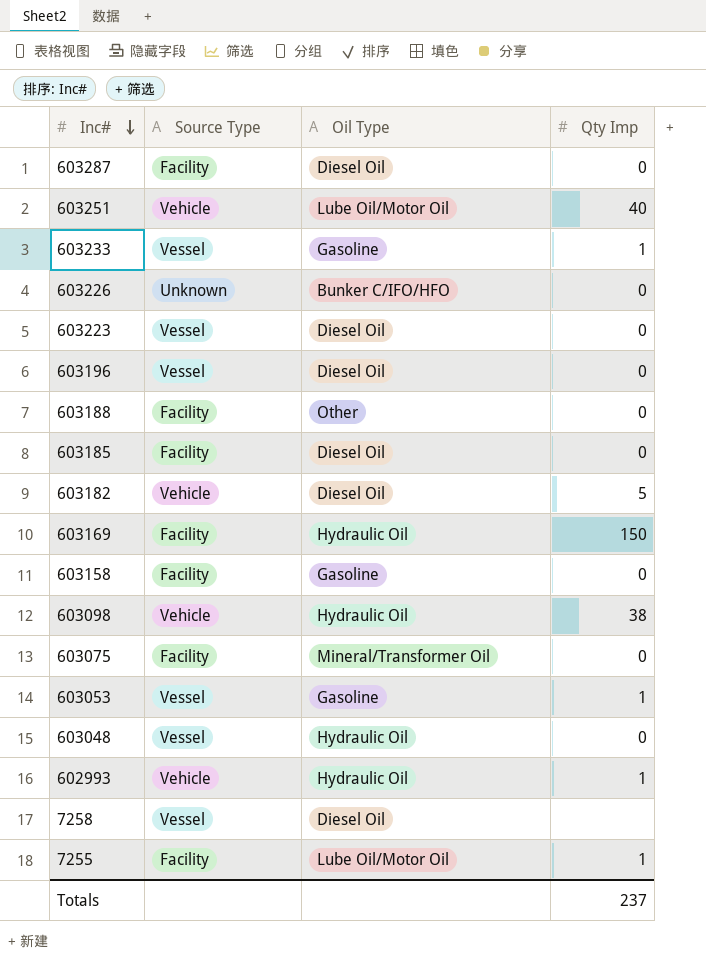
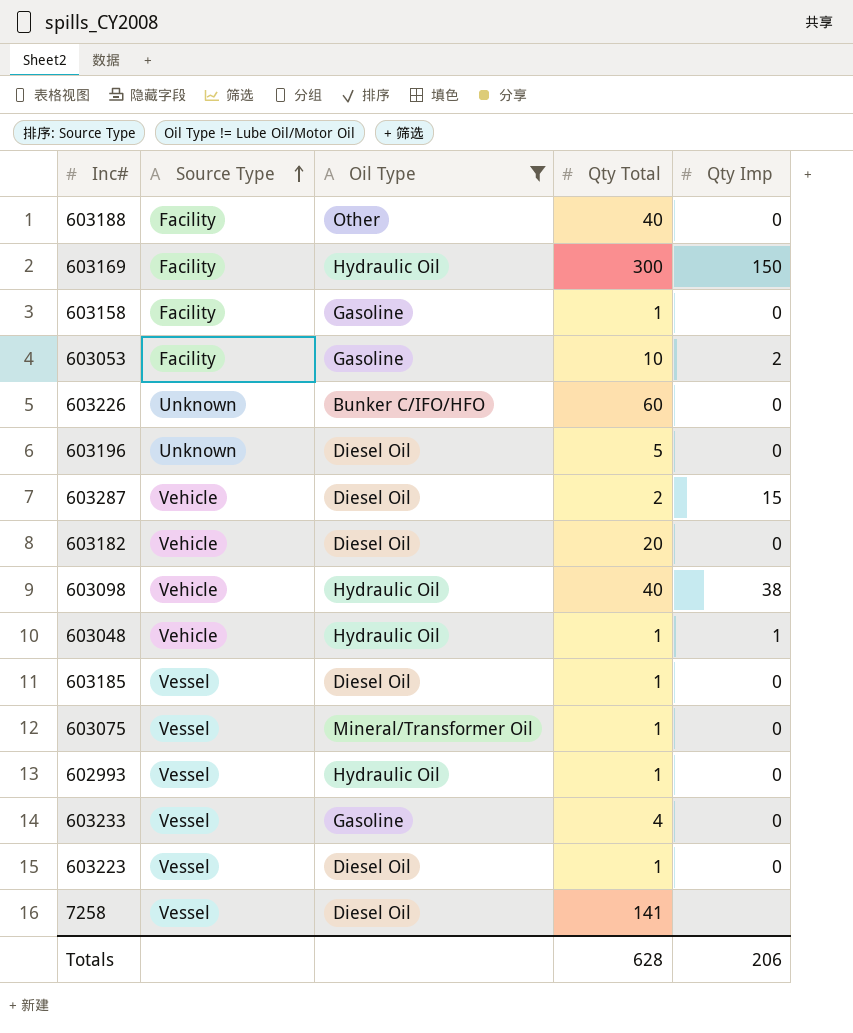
filter: none -> Oil Type != Lube Oil/Motor Oil
row order: Inc# descending -> Source Type ascending
column Qty Total | position: none -> 4
603053 | Source Type: Vessel -> Facility
603053 | Qty Imp: 1 -> 2
603196 | Source Type: Vessel -> Unknown
603287 | Source Type: Facility -> Vehicle
603287 | Qty Imp: 0 -> 15
603182 | Qty Imp: 5 -> 0
603048 | Source Type: Vessel -> Vehicle
603048 | Qty Imp: 0 -> 1
603185 | Source Type: Facility -> Vessel
603075 | Source Type: Facility -> Vessel
602993 | Source Type: Vehicle -> Vessel
602993 | Qty Imp: 1 -> 0
603233 | Qty Imp: 1 -> 0
Totals | Qty Imp: 237 -> 206

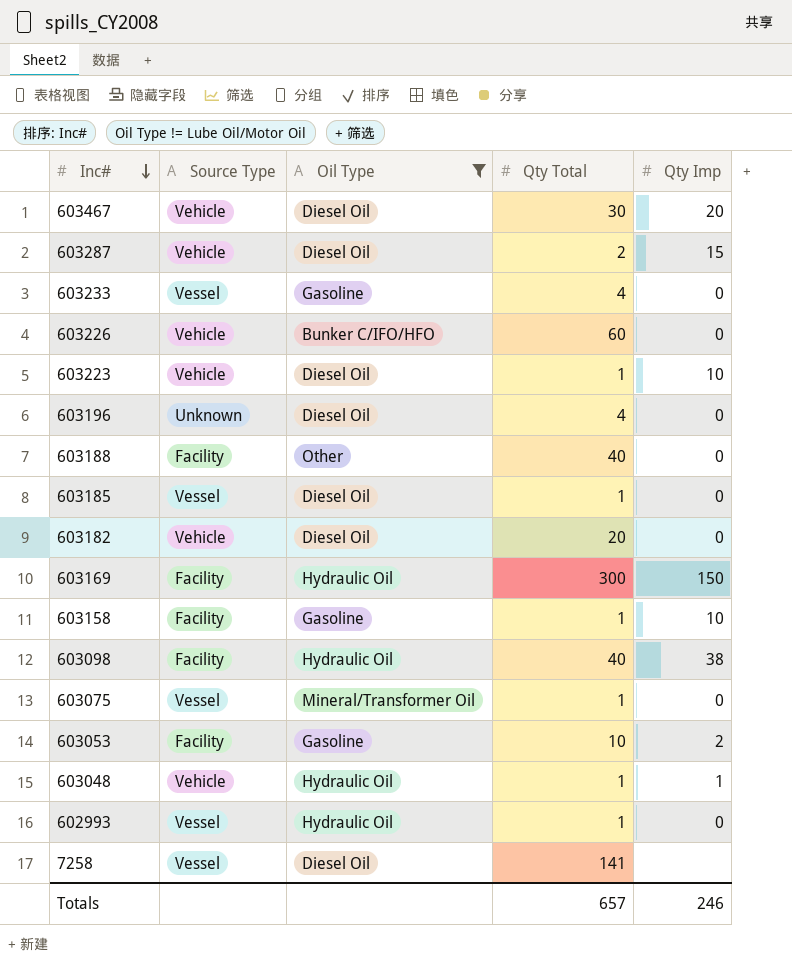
row order: Source Type ascending -> Inc# descending
row 603467: none -> Vehicle | Diesel Oil | 30 | 20
603226 | Source Type: Unknown -> Vehicle
603223 | Source Type: Vessel -> Vehicle
603223 | Qty Imp: 0 -> 10
603196 | Qty Total: 5 -> 4
603158 | Qty Imp: 0 -> 10
603098 | Source Type: Vehicle -> Facility
Totals | Qty Total: 628 -> 657
Totals | Qty Imp: 206 -> 246

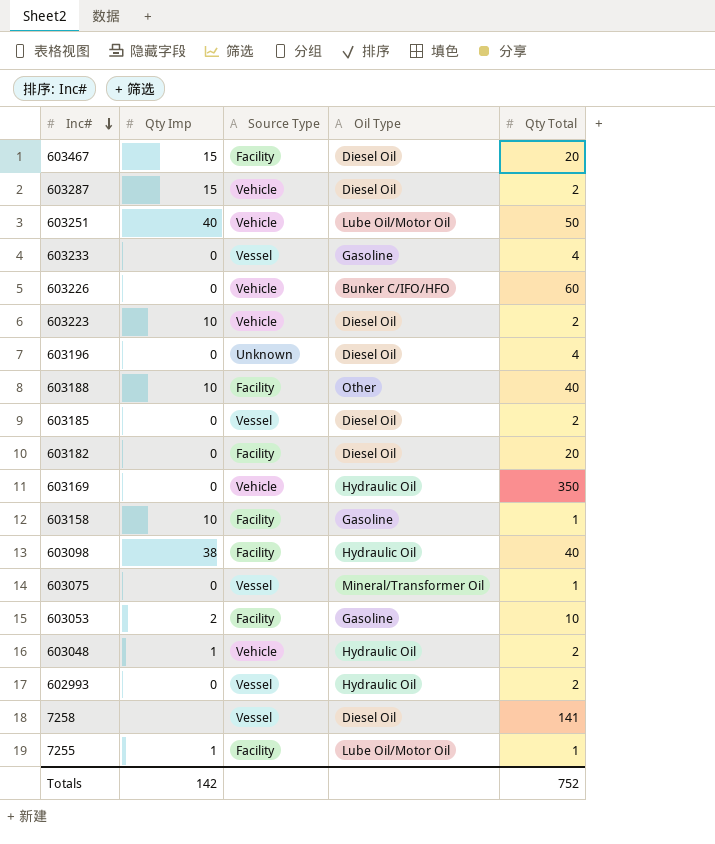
filter: Oil Type != Lube Oil/Motor Oil -> none
column Qty Imp | position: 5 -> 2
603467 | Qty Imp: 20 -> 15
603467 | Source Type: Vehicle -> Facility
603467 | Qty Total: 30 -> 20
603223 | Qty Total: 1 -> 2
603188 | Qty Imp: 0 -> 10
603185 | Qty Total: 1 -> 2
603182 | Source Type: Vehicle -> Facility
603169 | Qty Imp: 150 -> 0
603169 | Source Type: Facility -> Vehicle
603169 | Qty Total: 300 -> 350
603048 | Qty Total: 1 -> 2
602993 | Qty Total: 1 -> 2
Totals | Qty Imp: 246 -> 142
Totals | Qty Total: 657 -> 752

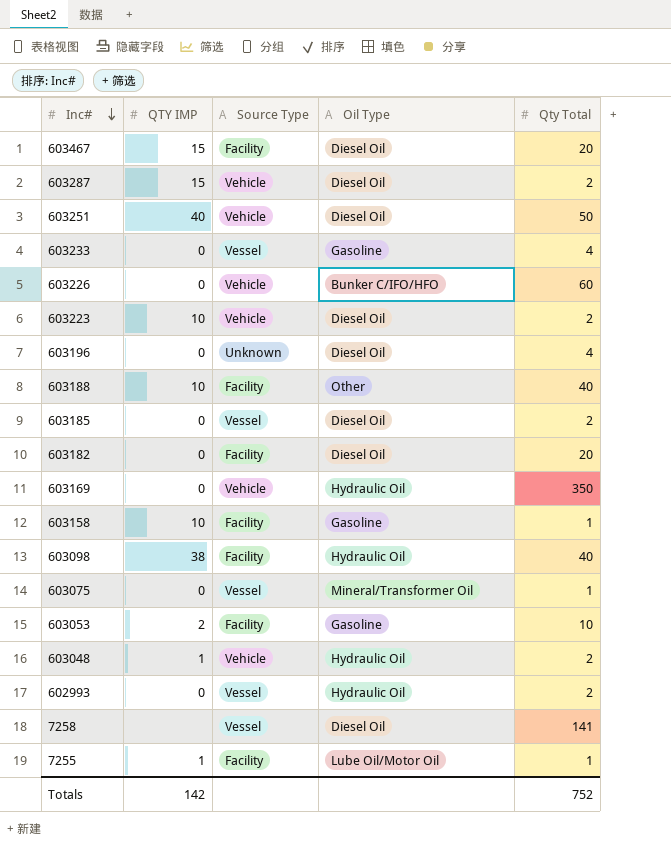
column name: Qty Imp -> QTY IMP
603251 | Oil Type: Lube Oil/Motor Oil -> Diesel Oil

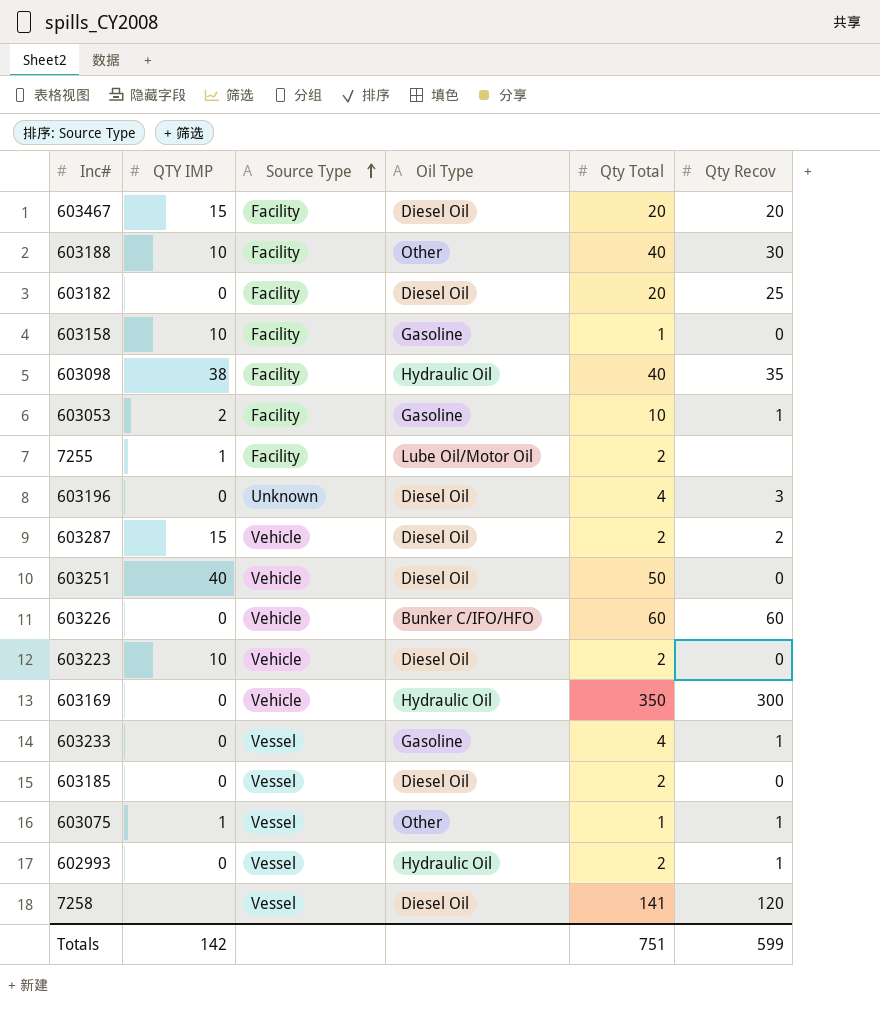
row order: Inc# descending -> Source Type ascending
column Qty Recov | position: none -> 6
row 603048: 1 | Vehicle | Hydraulic Oil | 2 -> none
7255 | Qty Total: 1 -> 2
603075 | QTY IMP: 0 -> 1
603075 | Oil Type: Mineral/Transformer Oil -> Other
Totals | Qty Total: 752 -> 751

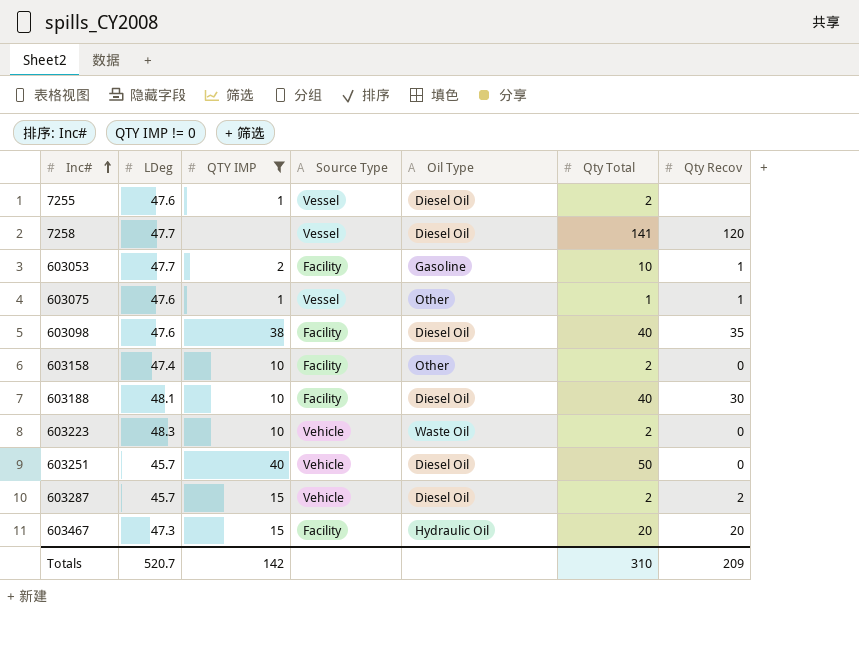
filter: none -> QTY IMP != 0
row order: Source Type ascending -> Inc# ascending
column LDeg | position: none -> 2
7255 | Source Type: Facility -> Vessel
7255 | Oil Type: Lube Oil/Motor Oil -> Diesel Oil
603098 | Oil Type: Hydraulic Oil -> Diesel Oil
603158 | Oil Type: Gasoline -> Other
603158 | Qty Total: 1 -> 2
603188 | Oil Type: Other -> Diesel Oil
603223 | Oil Type: Diesel Oil -> Waste Oil
603467 | Oil Type: Diesel Oil -> Hydraulic Oil
Totals | Qty Total: 751 -> 310
Totals | Qty Recov: 599 -> 209

